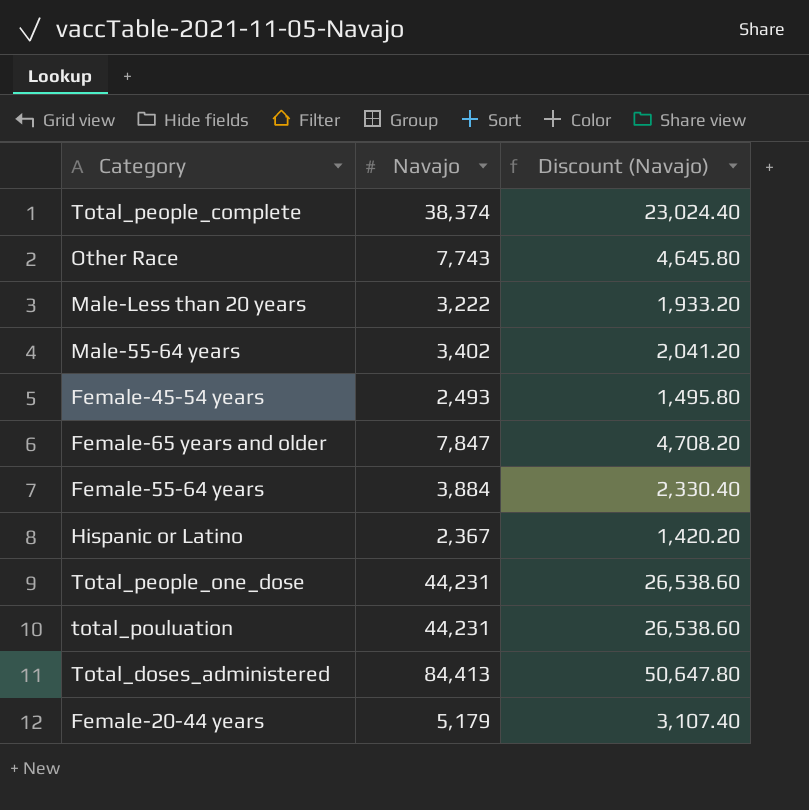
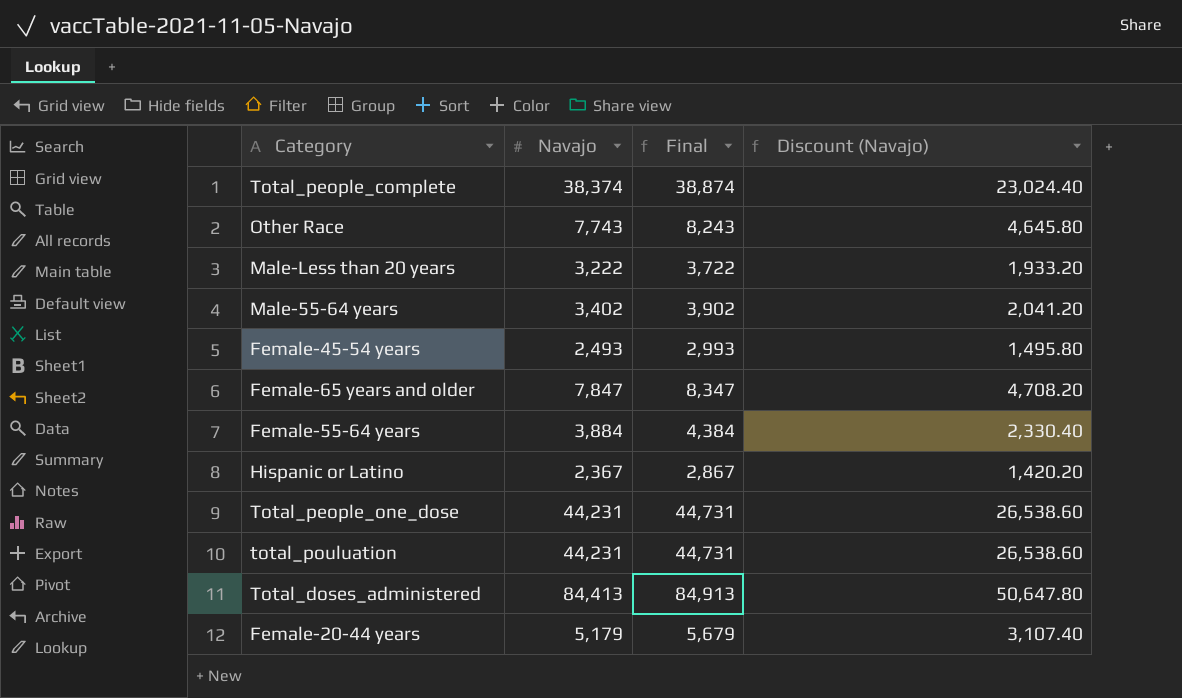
column Final | formula: none -> [Navajo] + 500

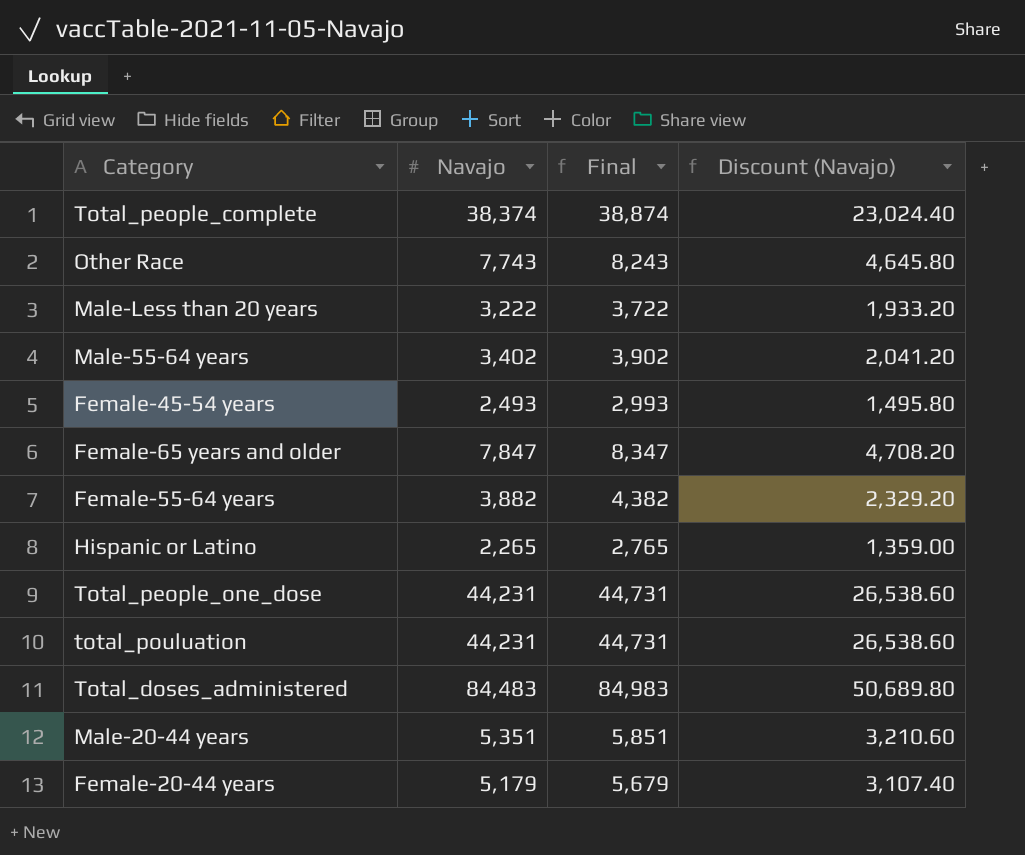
Female-55-64 years | Navajo: 3,884 -> 3,882
Female-55-64 years | Final: 4,384 -> 4,382
Female-55-64 years | Discount (Navajo): 2,330.40 -> 2,329.20
Hispanic or Latino | Navajo: 2,367 -> 2,265
Hispanic or Latino | Final: 2,867 -> 2,765
Hispanic or Latino | Discount (Navajo): 1,420.20 -> 1,359.00
Total_doses_administered | Navajo: 84,413 -> 84,483
Total_doses_administered | Final: 84,913 -> 84,983
Total_doses_administered | Discount (Navajo): 50,647.80 -> 50,689.80
row Male-20-44 years: none -> 5,351 | 5,851 | 3,210.60

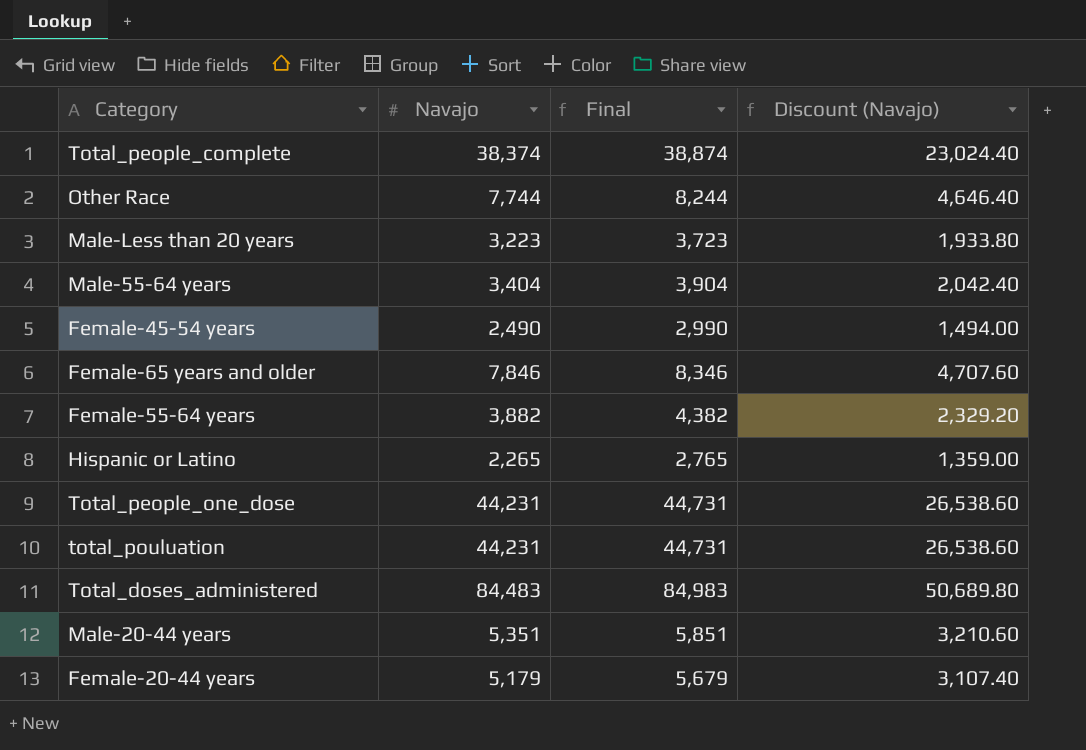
Other Race | Navajo: 7,743 -> 7,744
Other Race | Final: 8,243 -> 8,244
Other Race | Discount (Navajo): 4,645.80 -> 4,646.40
Male-Less than 20 years | Navajo: 3,222 -> 3,223
Male-Less than 20 years | Final: 3,722 -> 3,723
Male-Less than 20 years | Discount (Navajo): 1,933.20 -> 1,933.80
Male-55-64 years | Navajo: 3,402 -> 3,404
Male-55-64 years | Final: 3,902 -> 3,904
Male-55-64 years | Discount (Navajo): 2,041.20 -> 2,042.40
Female-45-54 years | Navajo: 2,493 -> 2,490
Female-45-54 years | Final: 2,993 -> 2,990
Female-45-54 years | Discount (Navajo): 1,495.80 -> 1,494.00
Female-65 years and older | Navajo: 7,847 -> 7,846
Female-65 years and older | Final: 8,347 -> 8,346
Female-65 years and older | Discount (Navajo): 4,708.20 -> 4,707.60

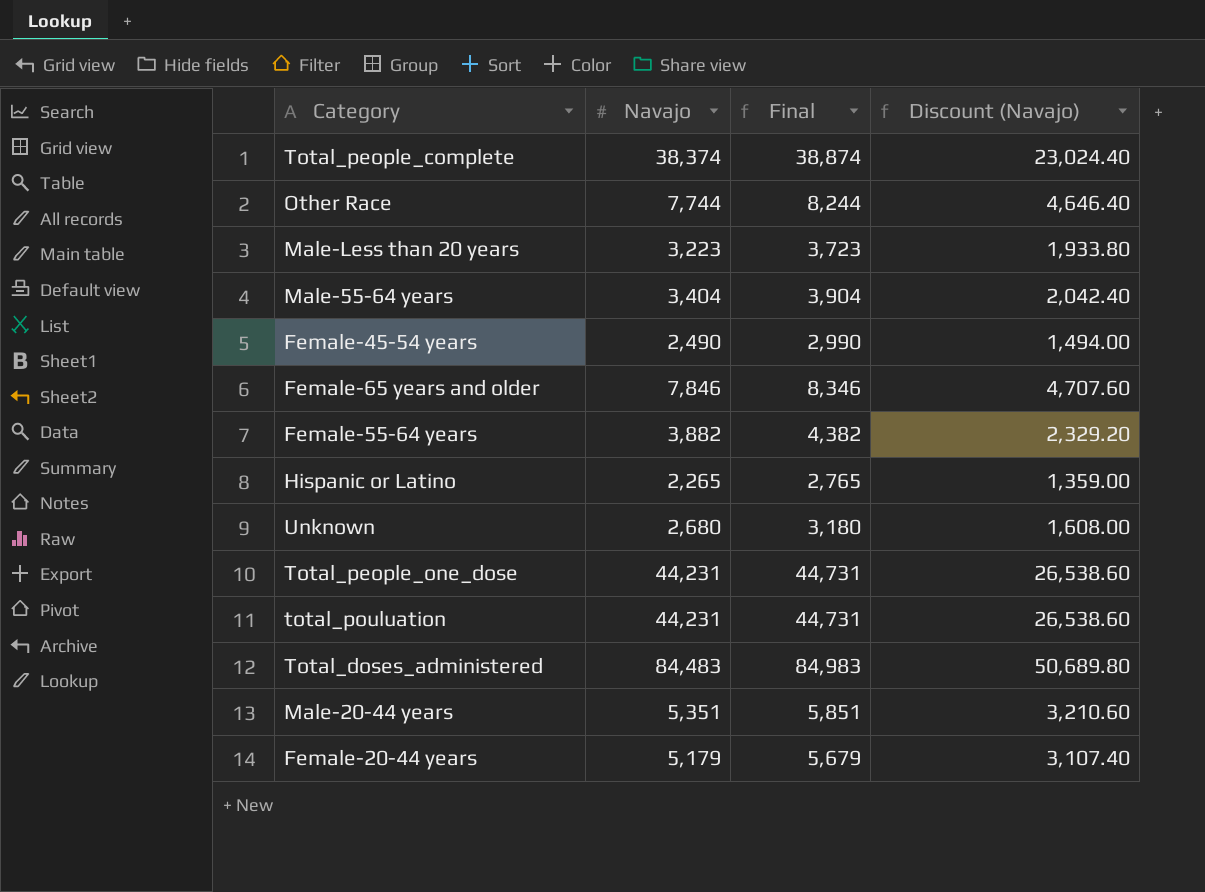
row Unknown: none -> 2,680 | 3,180 | 1,608.00

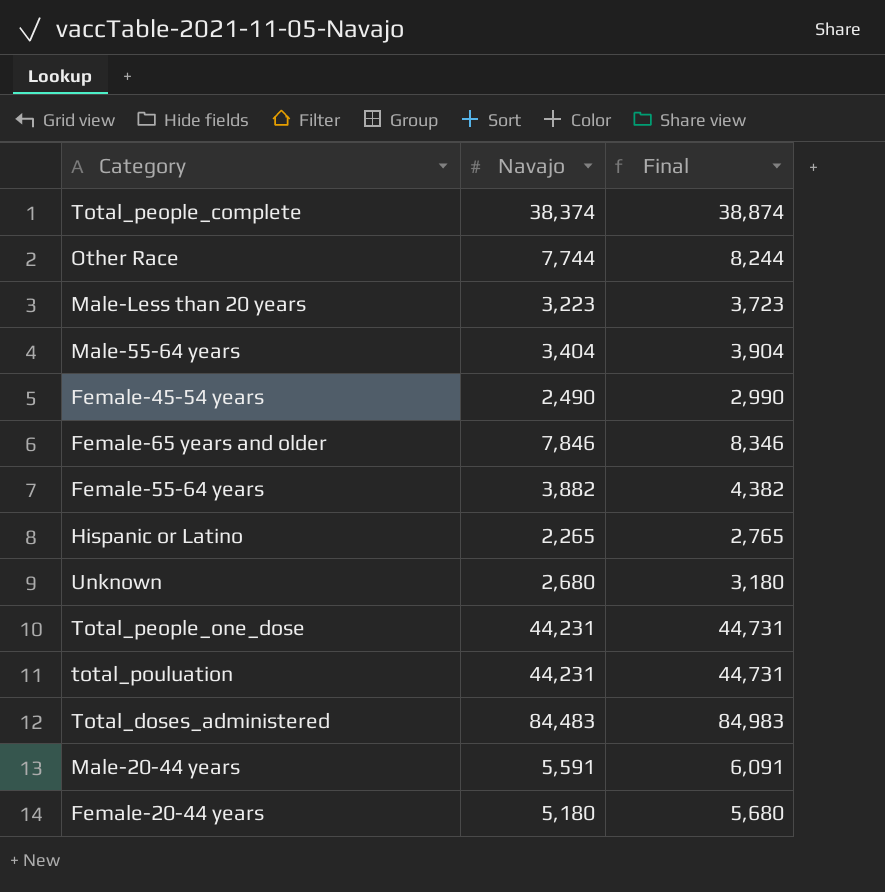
column Discount (Navajo) | formula: [Navajo] * 0.6 -> none
Male-20-44 years | Navajo: 5,351 -> 5,591
Male-20-44 years | Final: 5,851 -> 6,091
Female-20-44 years | Navajo: 5,179 -> 5,180
Female-20-44 years | Final: 5,679 -> 5,680

